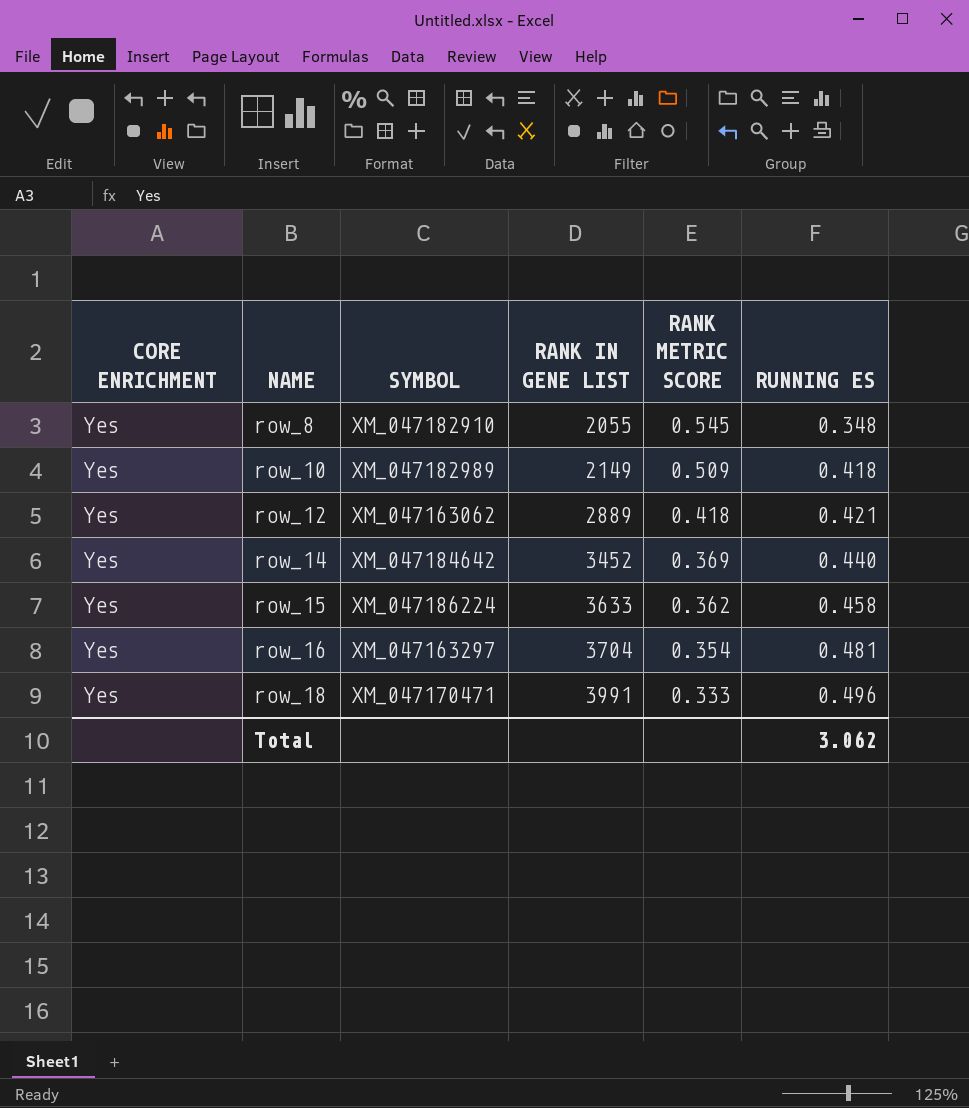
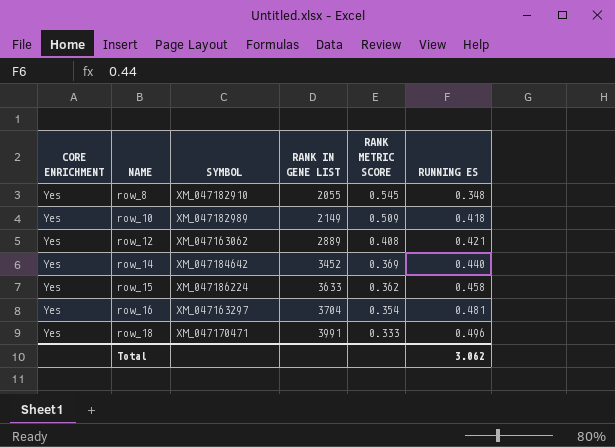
row_12 | RANK METRIC SCORE: 0.418 -> 0.408

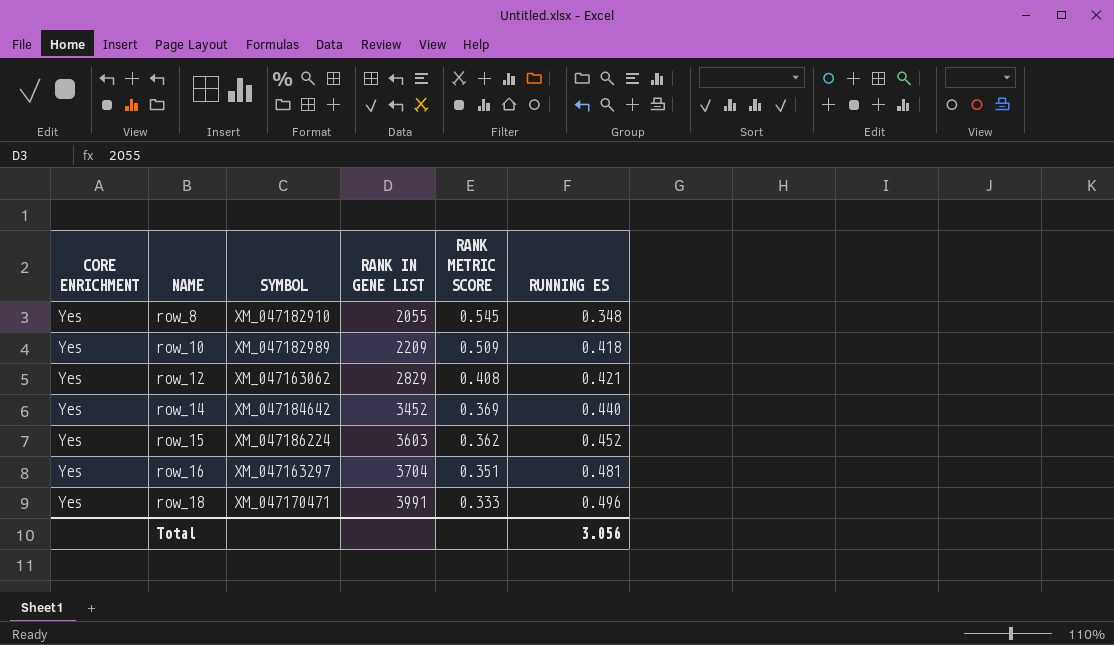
row_10 | RANK IN GENE LIST: 2149 -> 2209
row_12 | RANK IN GENE LIST: 2889 -> 2829
row_15 | RANK IN GENE LIST: 3633 -> 3603
row_15 | RUNNING ES: 0.458 -> 0.452
row_16 | RANK METRIC SCORE: 0.354 -> 0.351
Total | RUNNING ES: 3.062 -> 3.056

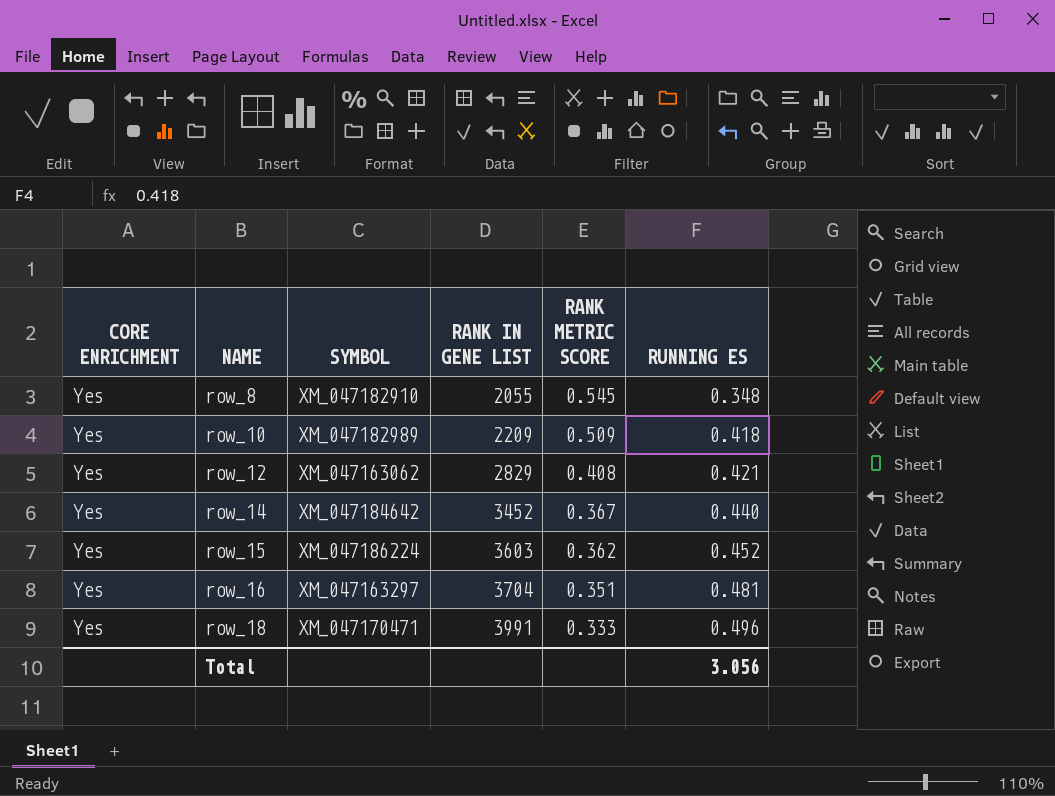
row_14 | RANK METRIC SCORE: 0.369 -> 0.367

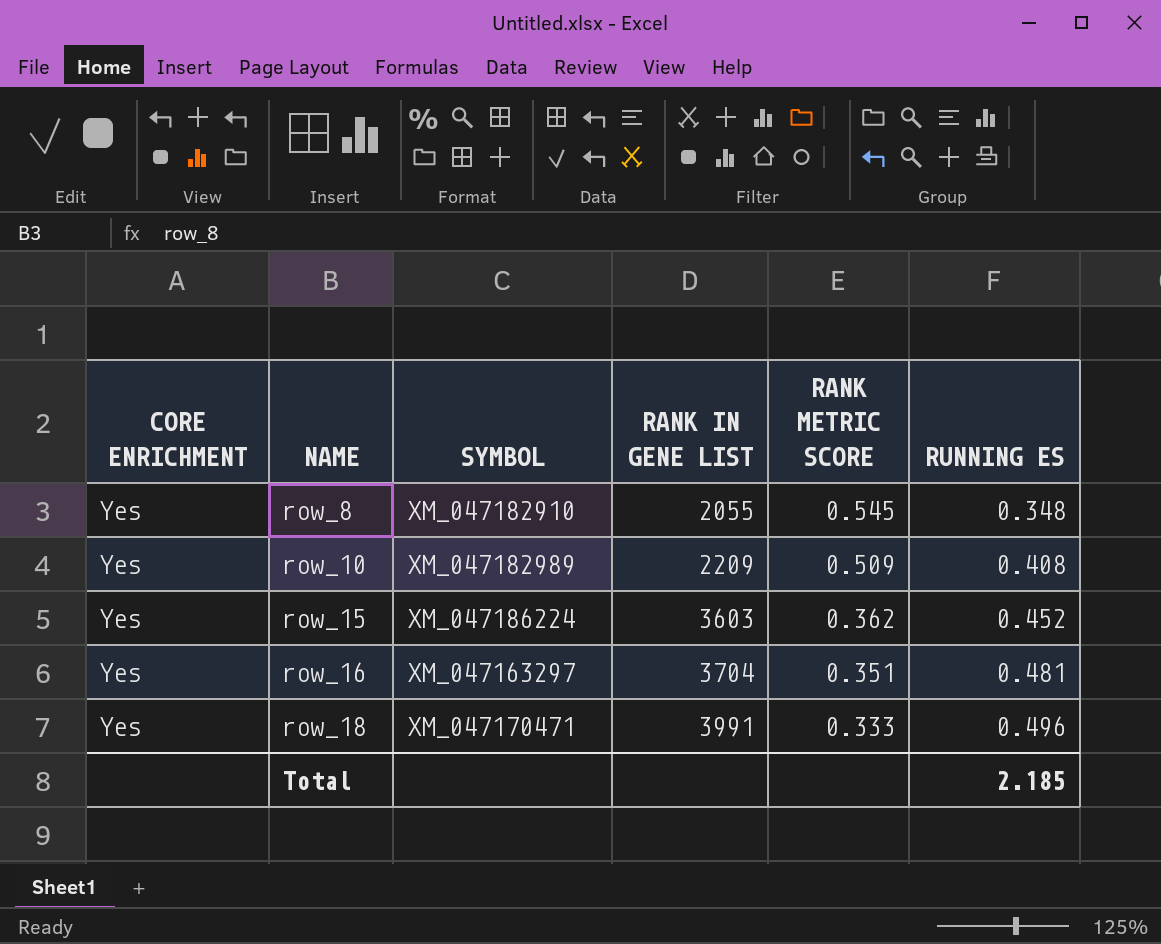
row row_12: Yes | XM_047163062 | 2829 | 0.408 | 0.421 -> none
row row_14: Yes | XM_047184642 | 3452 | 0.367 | 0.440 -> none
row_10 | RUNNING ES: 0.418 -> 0.408
Total | RUNNING ES: 3.056 -> 2.185

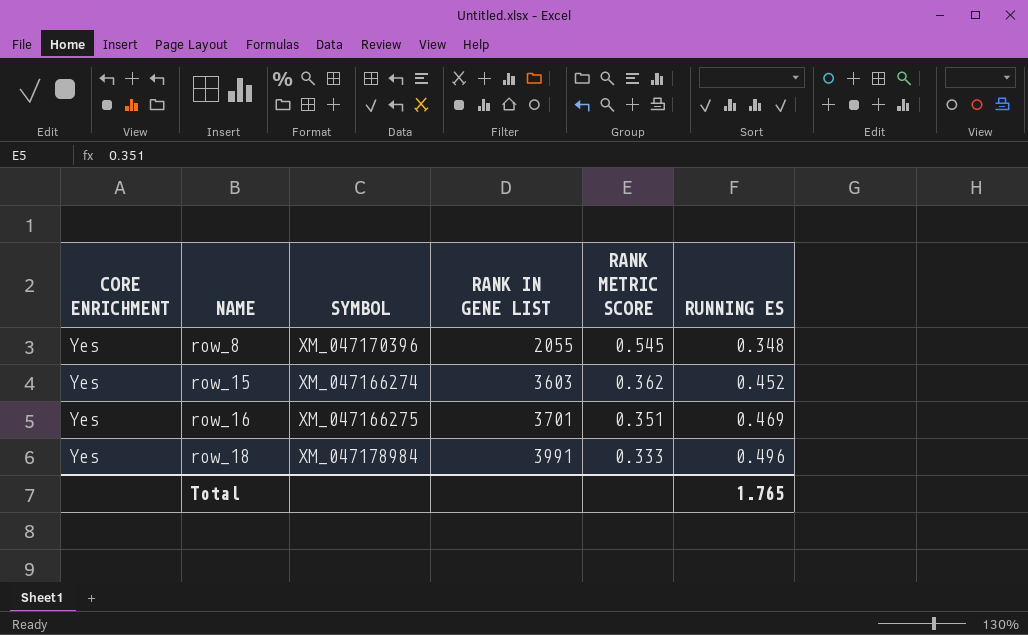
row row_10: Yes | XM_047182989 | 2209 | 0.509 | 0.408 -> none
row_8 | SYMBOL: XM_047182910 -> XM_047170396
row_15 | SYMBOL: XM_047186224 -> XM_047166274
row_16 | SYMBOL: XM_047163297 -> XM_047166275
row_16 | RANK IN GENE LIST: 3704 -> 3701
row_16 | RUNNING ES: 0.481 -> 0.469
row_18 | SYMBOL: XM_047170471 -> XM_047178984
Total | RUNNING ES: 2.185 -> 1.765

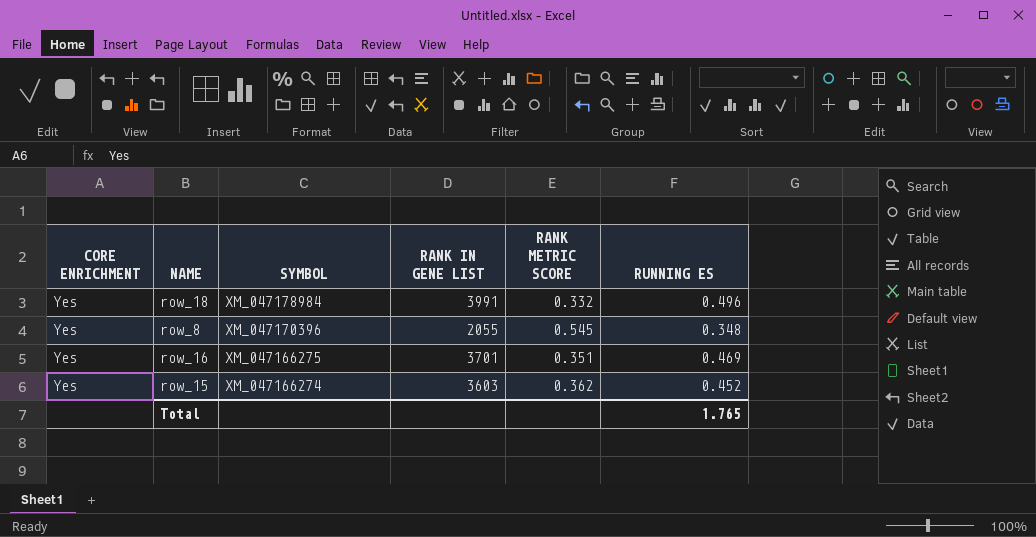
row order: NAME ascending -> SYMBOL descending
row_18 | RANK METRIC SCORE: 0.333 -> 0.332

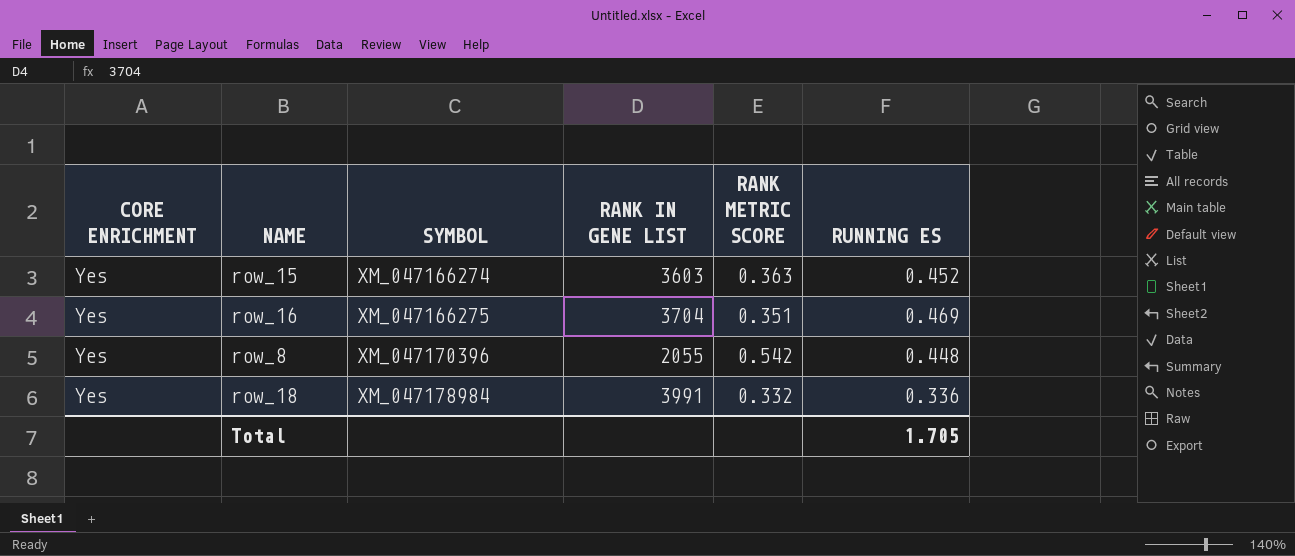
row order: SYMBOL descending -> SYMBOL ascending
row_15 | RANK METRIC SCORE: 0.362 -> 0.363
row_16 | RANK IN GENE LIST: 3701 -> 3704
row_8 | RANK METRIC SCORE: 0.545 -> 0.542
row_8 | RUNNING ES: 0.348 -> 0.448
row_18 | RUNNING ES: 0.496 -> 0.336
Total | RUNNING ES: 1.765 -> 1.705

